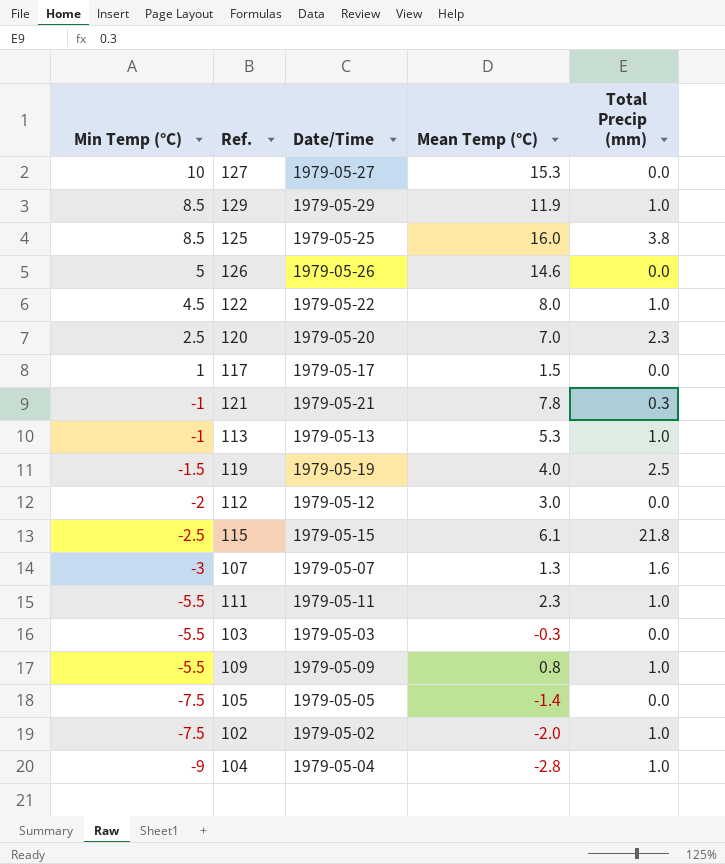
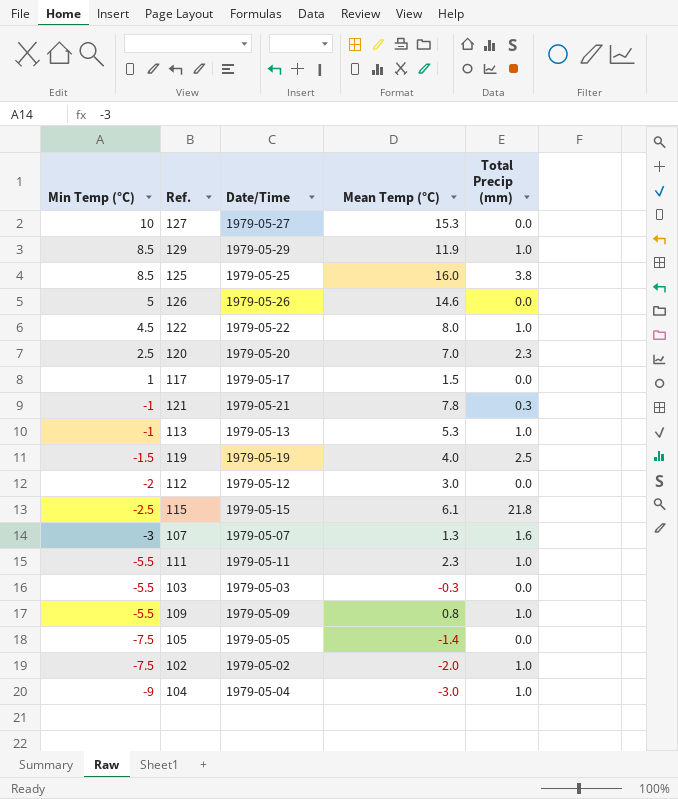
104 | Mean Temp (°C): -2.8 -> -3.0

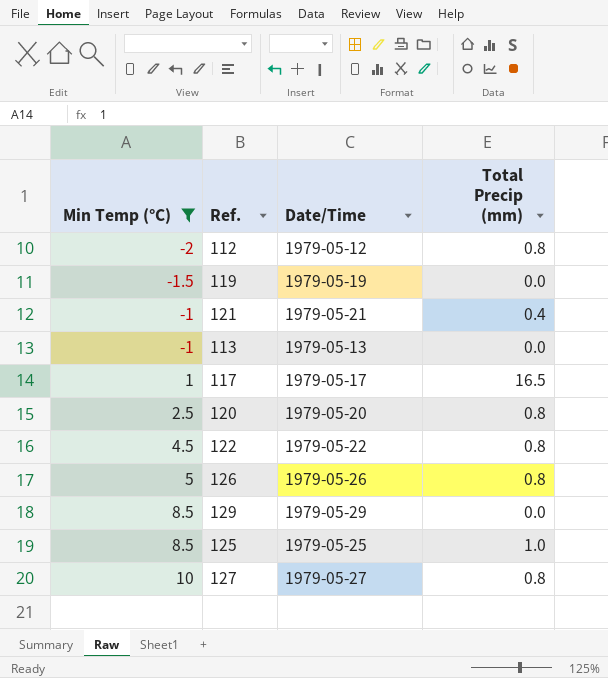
filter: none -> Min Temp (°C) >= -2
row order: Min Temp (°C) descending -> Min Temp (°C) ascending
column Mean Temp (°C) | position: 4 -> none
112 | Total Precip (mm): 0.0 -> 0.8
119 | Total Precip (mm): 2.5 -> 0.0
121 | Total Precip (mm): 0.3 -> 0.4
113 | Total Precip (mm): 1.0 -> 0.0
117 | Total Precip (mm): 0.0 -> 16.5
120 | Total Precip (mm): 2.3 -> 0.8
122 | Total Precip (mm): 1.0 -> 0.8
126 | Total Precip (mm): 0.0 -> 0.8
129 | Total Precip (mm): 1.0 -> 0.0
125 | Total Precip (mm): 3.8 -> 1.0
127 | Total Precip (mm): 0.0 -> 0.8

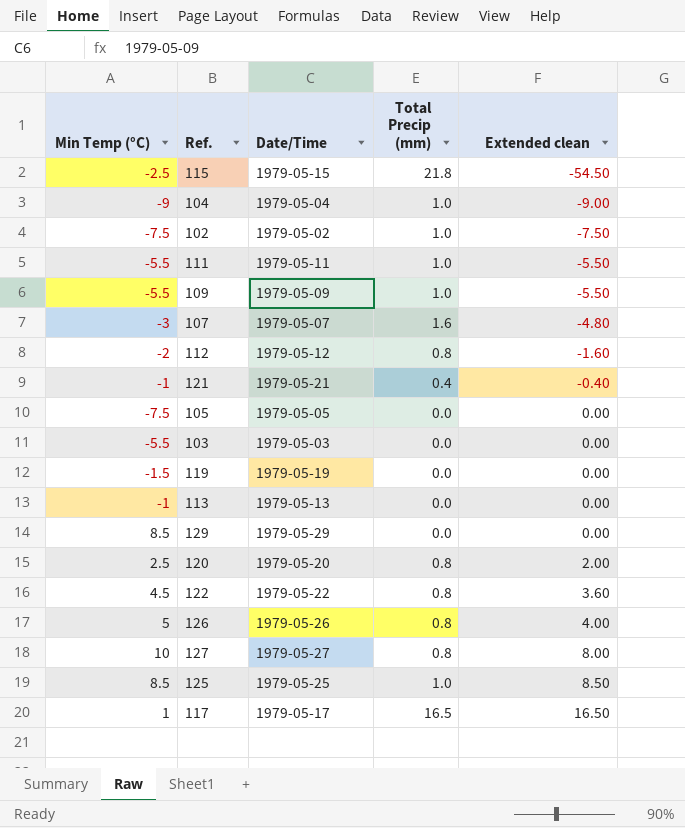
filter: Min Temp (°C) >= -2 -> none
row order: Min Temp (°C) ascending -> Extended clean ascending
column Extended clean | formula: none -> [Min Temp (°C)] * [Total Precip (mm)]

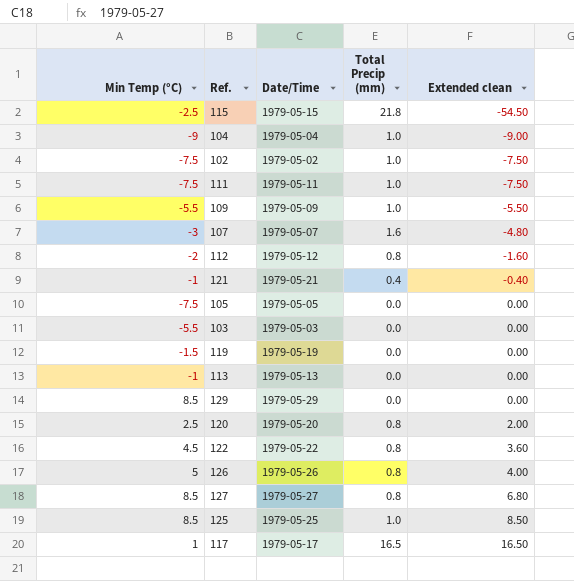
111 | Min Temp (°C): -5.5 -> -7.5
111 | Extended clean: -5.50 -> -7.50
127 | Min Temp (°C): 10 -> 8.5
127 | Extended clean: 8.00 -> 6.80

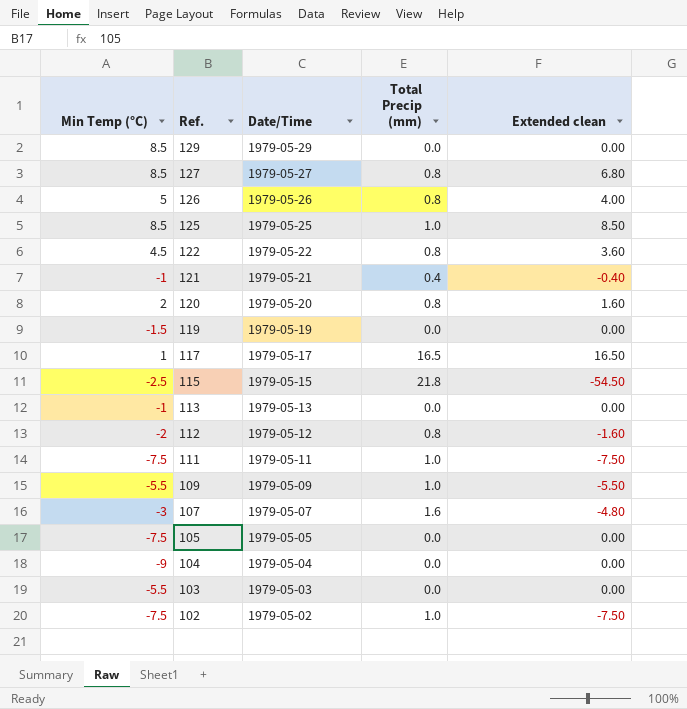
row order: Extended clean ascending -> Ref. descending
120 | Min Temp (°C): 2.5 -> 2
120 | Extended clean: 2.00 -> 1.60
104 | Total Precip (mm): 1.0 -> 0.0
104 | Extended clean: -9.00 -> 0.00

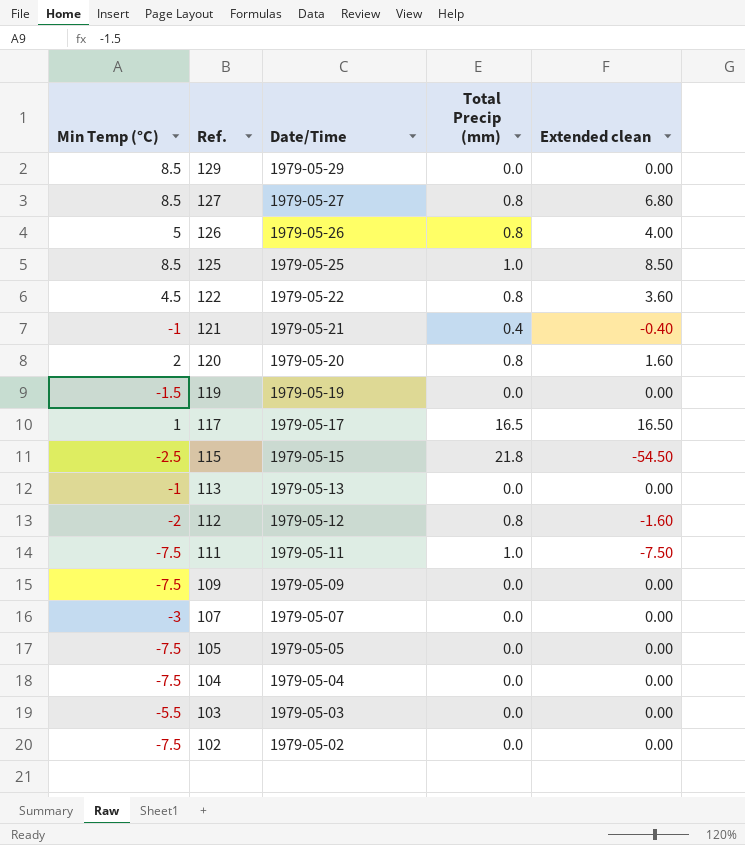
109 | Min Temp (°C): -5.5 -> -7.5
109 | Total Precip (mm): 1.0 -> 0.0
109 | Extended clean: -5.50 -> 0.00
107 | Total Precip (mm): 1.6 -> 0.0
107 | Extended clean: -4.80 -> 0.00
104 | Min Temp (°C): -9 -> -7.5
102 | Total Precip (mm): 1.0 -> 0.0
102 | Extended clean: -7.50 -> 0.00

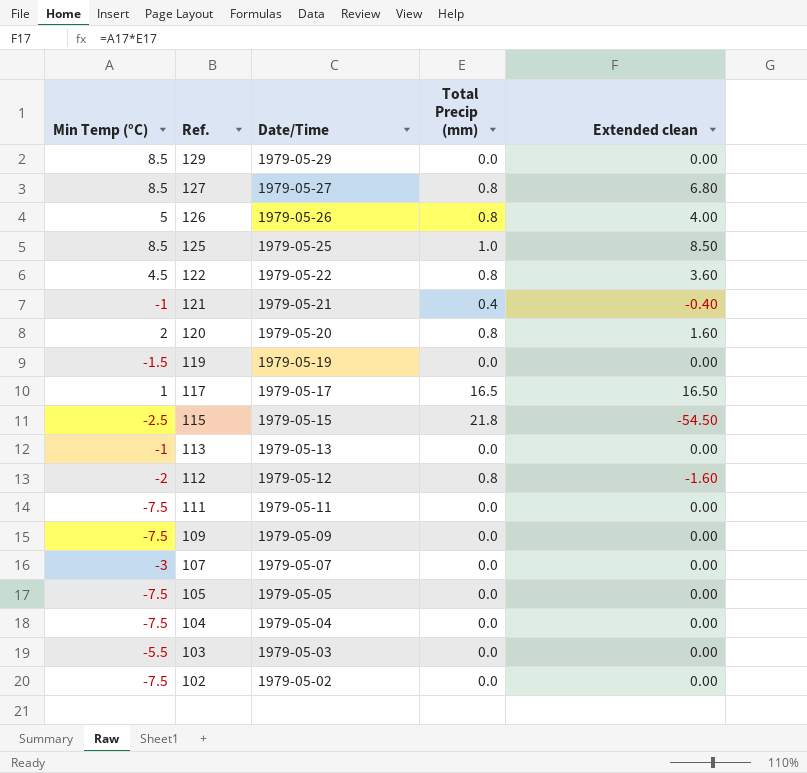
111 | Total Precip (mm): 1.0 -> 0.0
111 | Extended clean: -7.50 -> 0.00

